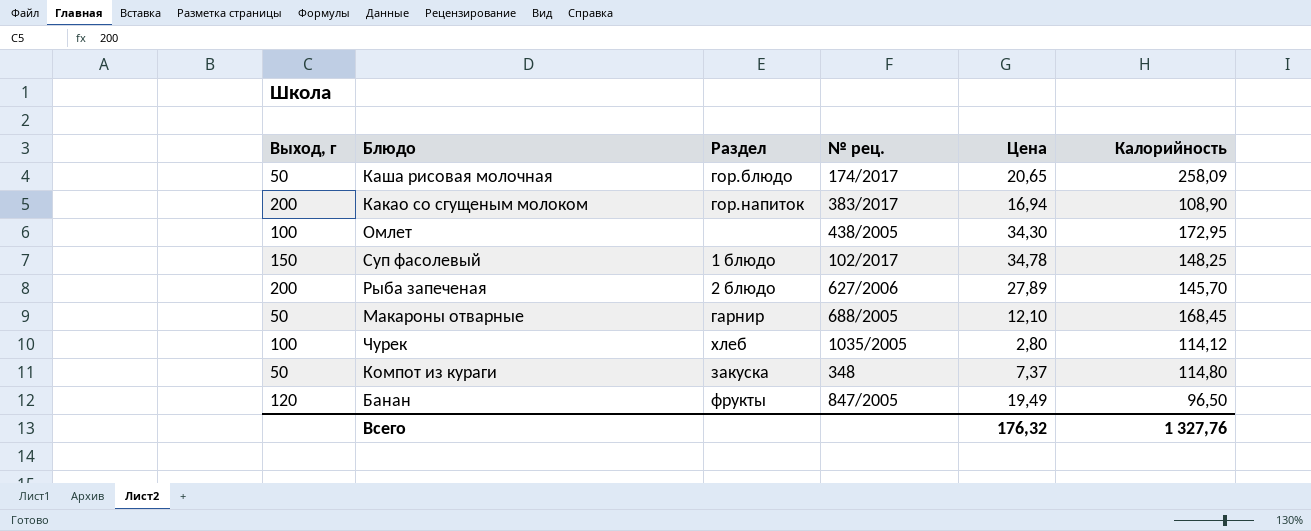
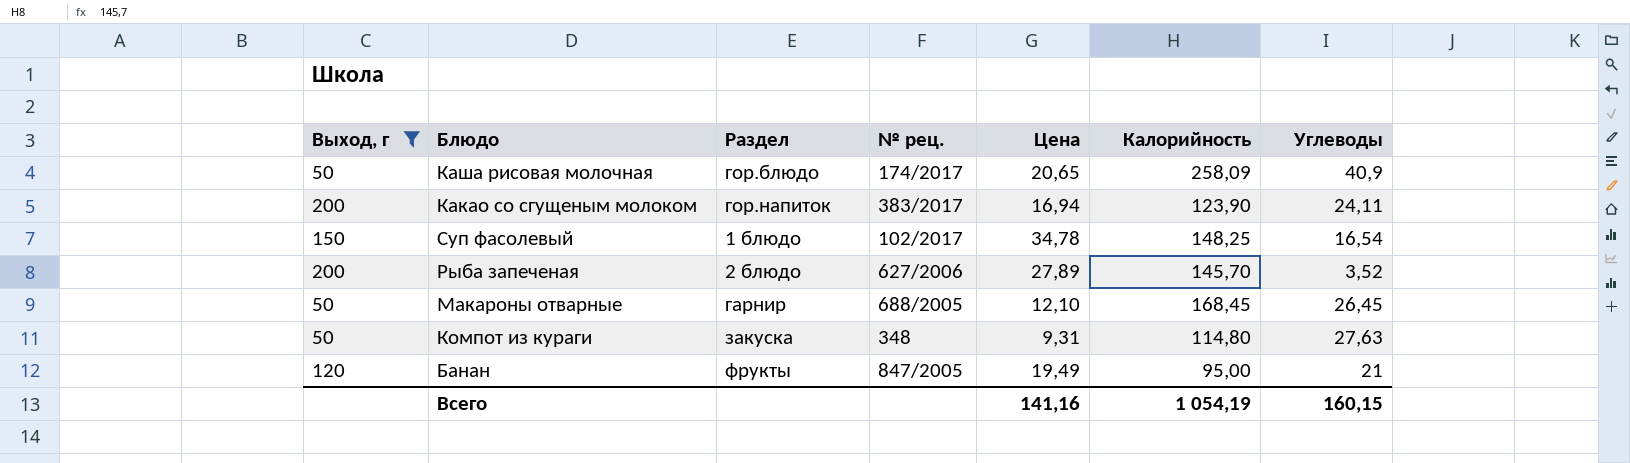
filter: none -> Выход, г != 100
column Углеводы | position: none -> 7
Какао со сгущеным молоком | Калорийность: 108,90 -> 123,90
Компот из кураги | Цена: 7,37 -> 9,31
Банан | Калорийность: 96,50 -> 95,00
Всего | Цена: 176,32 -> 141,16
Всего | Калорийность: 1 327,76 -> 1 054,19

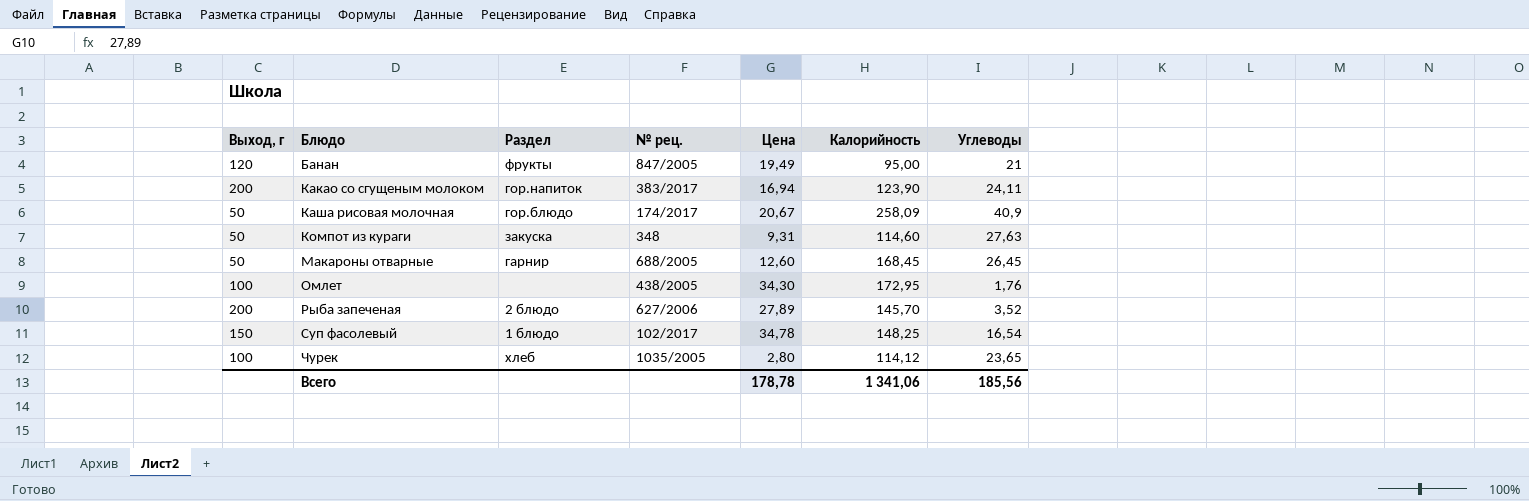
filter: Выход, г != 100 -> none
row order: none -> Блюдо ascending
Каша рисовая молочная | Цена: 20,65 -> 20,67
Компот из кураги | Калорийность: 114,80 -> 114,60
Макароны отварные | Цена: 12,10 -> 12,60
Всего | Цена: 141,16 -> 178,78
Всего | Калорийность: 1 054,19 -> 1 341,06
Всего | Углеводы: 160,15 -> 185,56

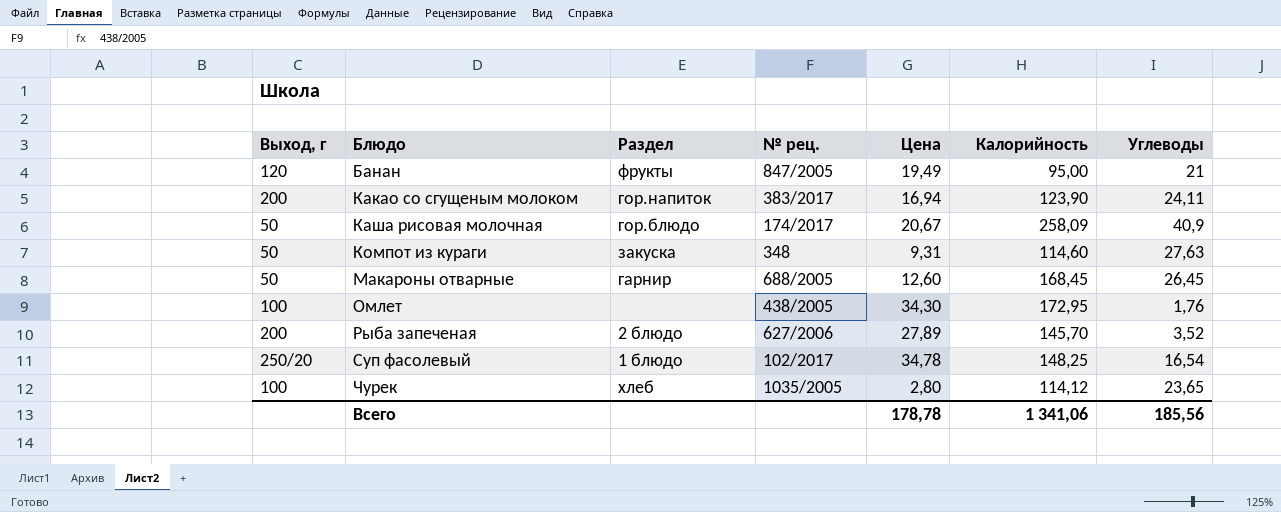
Суп фасолевый | Выход, г: 150 -> 250/20

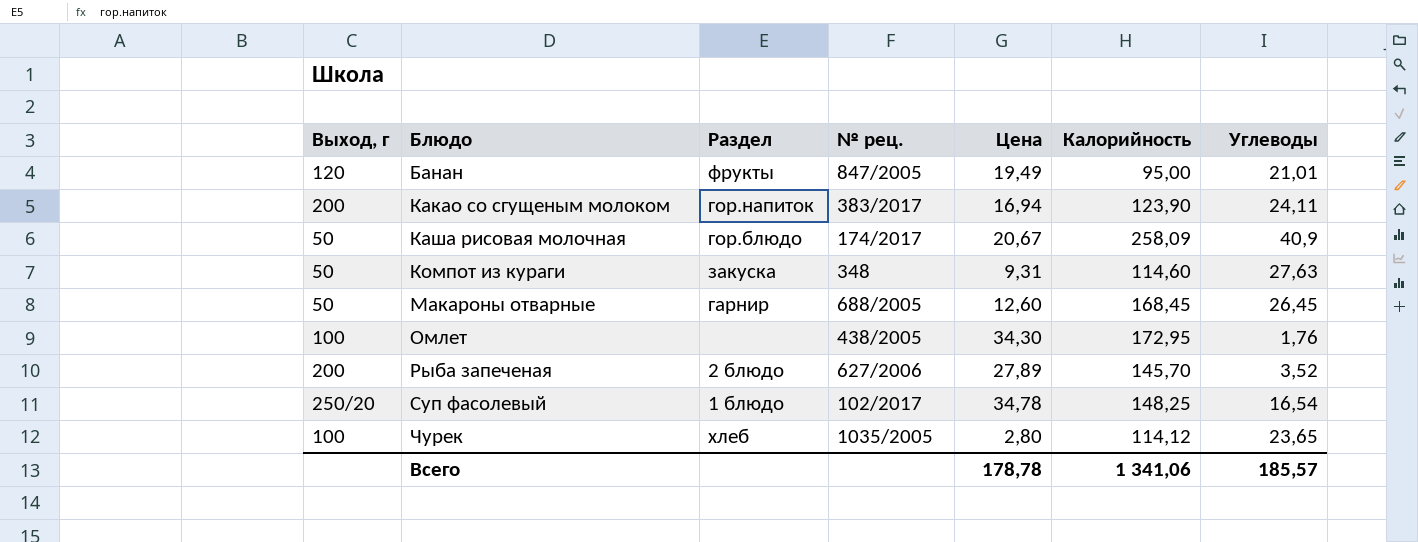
Банан | Углеводы: 21 -> 21,01
Всего | Углеводы: 185,56 -> 185,57

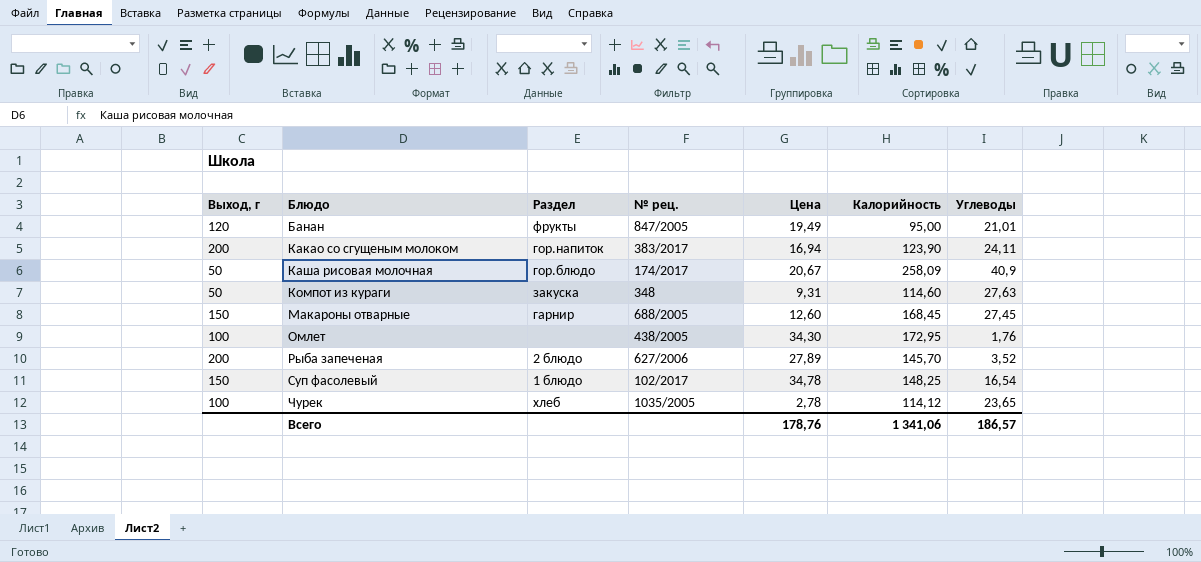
Макароны отварные | Выход, г: 50 -> 150
Макароны отварные | Углеводы: 26,45 -> 27,45
Суп фасолевый | Выход, г: 250/20 -> 150
Чурек | Цена: 2,80 -> 2,78
Всего | Цена: 178,78 -> 178,76
Всего | Углеводы: 185,57 -> 186,57

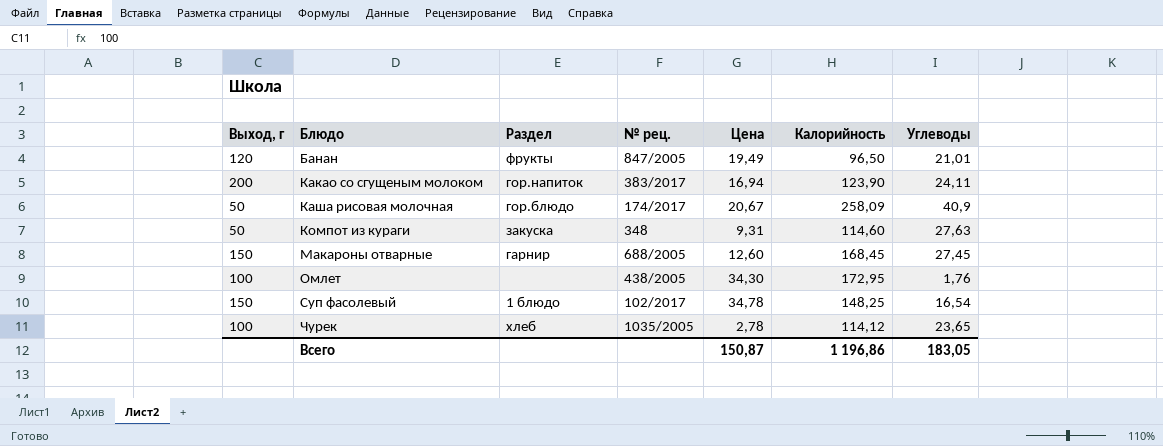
row Рыба запеченая: 200 | 2 блюдо | 627/2006 | 27,89 | 145,70 | 3,52 -> none
Банан | Калорийность: 95,00 -> 96,50
Всего | Цена: 178,76 -> 150,87
Всего | Калорийность: 1 341,06 -> 1 196,86
Всего | Углеводы: 186,57 -> 183,05

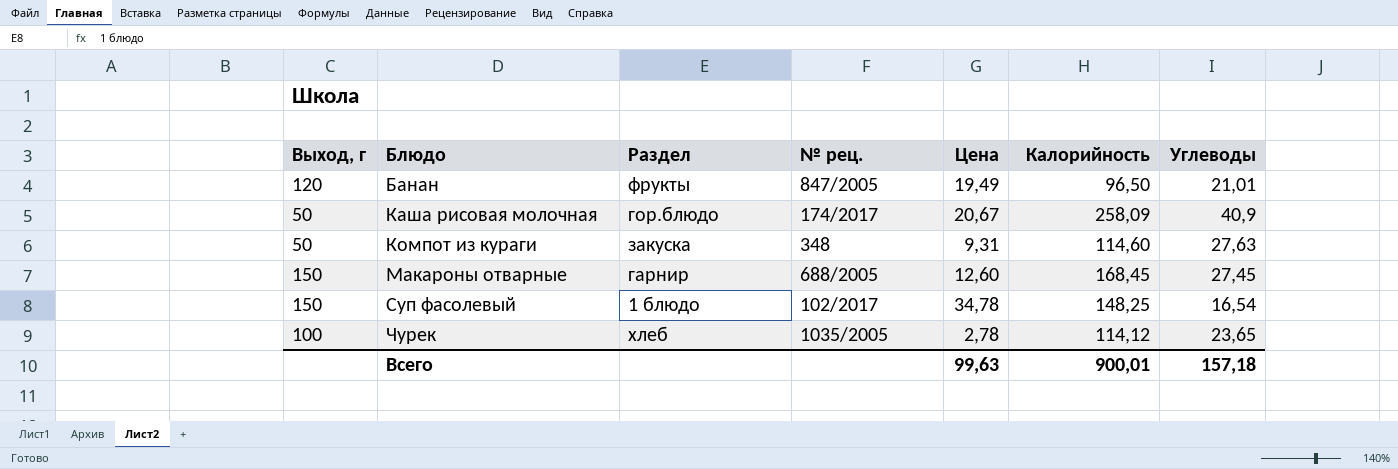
row Какао со сгущеным молоком: 200 | гор.напиток | 383/2017 | 16,94 | 123,90 | 24,11 -> none
row Омлет: 100 | none | 438/2005 | 34,30 | 172,95 | 1,76 -> none
Всего | Цена: 150,87 -> 99,63
Всего | Калорийность: 1 196,86 -> 900,01
Всего | Углеводы: 183,05 -> 157,18

